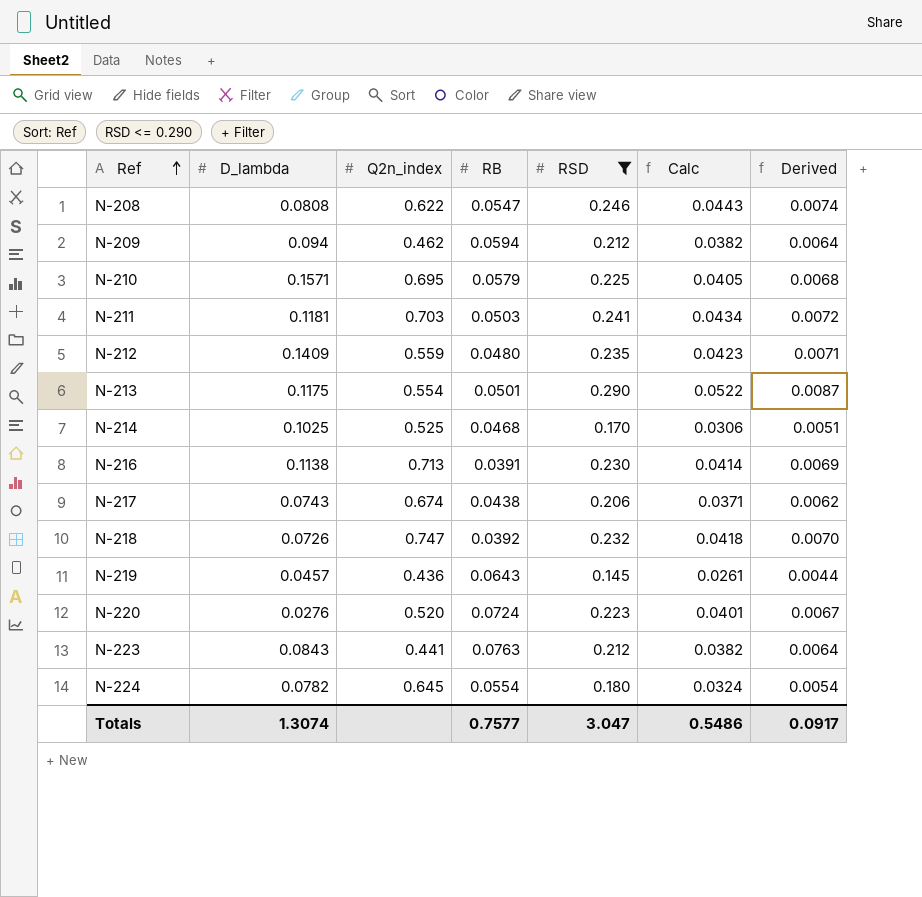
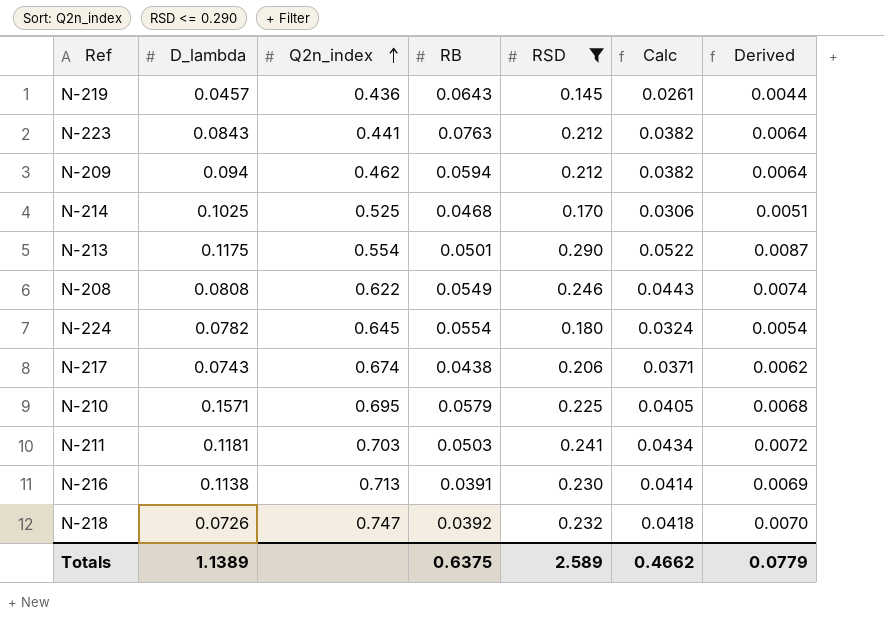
row order: Ref ascending -> Q2n_index ascending
row N-212: 0.1409 | 0.559 | 0.0480 | 0.235 | 0.0423 | 0.0071 -> none
row N-220: 0.0276 | 0.520 | 0.0724 | 0.223 | 0.0401 | 0.0067 -> none
N-208 | RB: 0.0547 -> 0.0549
Totals | D_lambda: 1.3074 -> 1.1389
Totals | RB: 0.7577 -> 0.6375
Totals | RSD: 3.047 -> 2.589
Totals | Calc: 0.5486 -> 0.4662
Totals | Derived: 0.0917 -> 0.0779

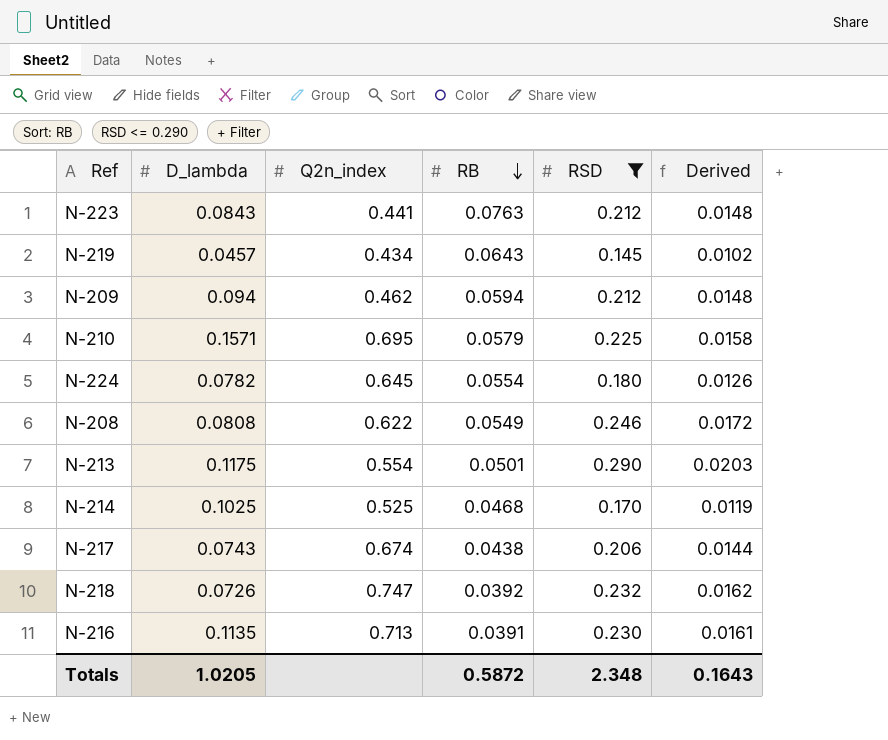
row order: Q2n_index ascending -> RB descending
column Calc | formula: [RSD] * 0.18 -> none
column Derived | formula: [RSD] * 0.03 -> [RSD] * 0.07
row N-211: 0.1181 | 0.703 | 0.0503 | 0.241 | 0.0434 | 0.0072 -> none
N-219 | Q2n_index: 0.436 -> 0.434
N-216 | D_lambda: 0.1138 -> 0.1135
Totals | D_lambda: 1.1389 -> 1.0205
Totals | RB: 0.6375 -> 0.5872
Totals | RSD: 2.589 -> 2.348
Totals | Derived: 0.0779 -> 0.1643

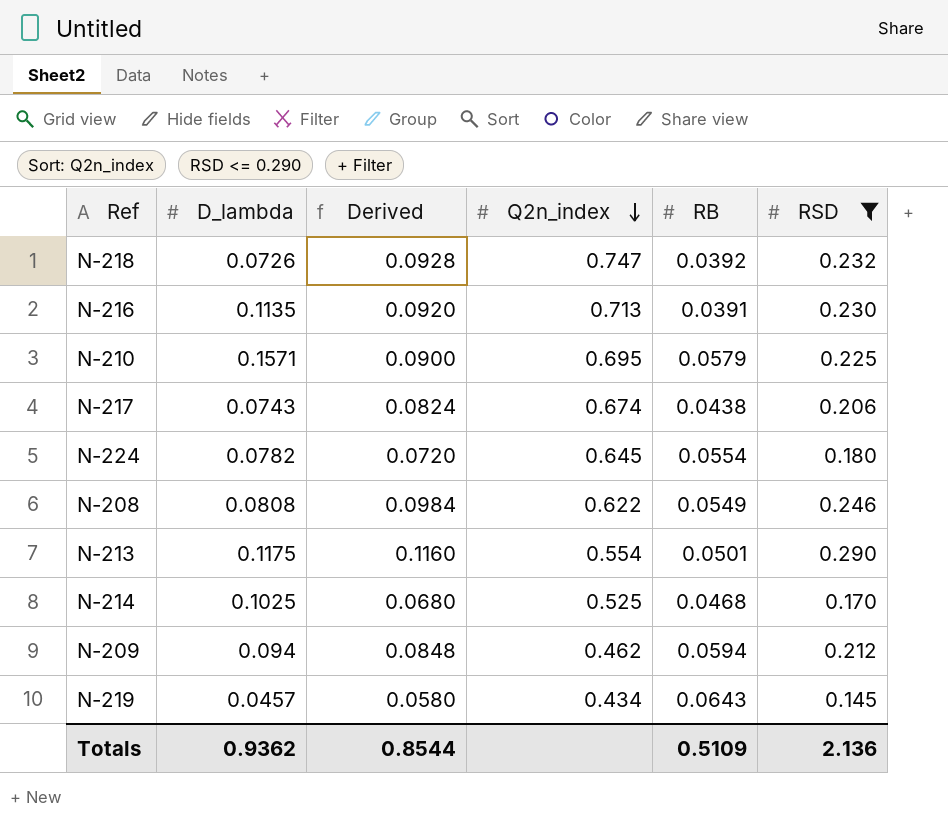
row order: RB descending -> Q2n_index descending
column Derived | formula: [RSD] * 0.07 -> [RSD] * 0.4
column Derived | position: 6 -> 3
row N-223: 0.0843 | 0.441 | 0.0763 | 0.212 | 0.0148 -> none
Totals | D_lambda: 1.0205 -> 0.9362
Totals | Derived: 0.1643 -> 0.8544
Totals | RB: 0.5872 -> 0.5109
Totals | RSD: 2.348 -> 2.136

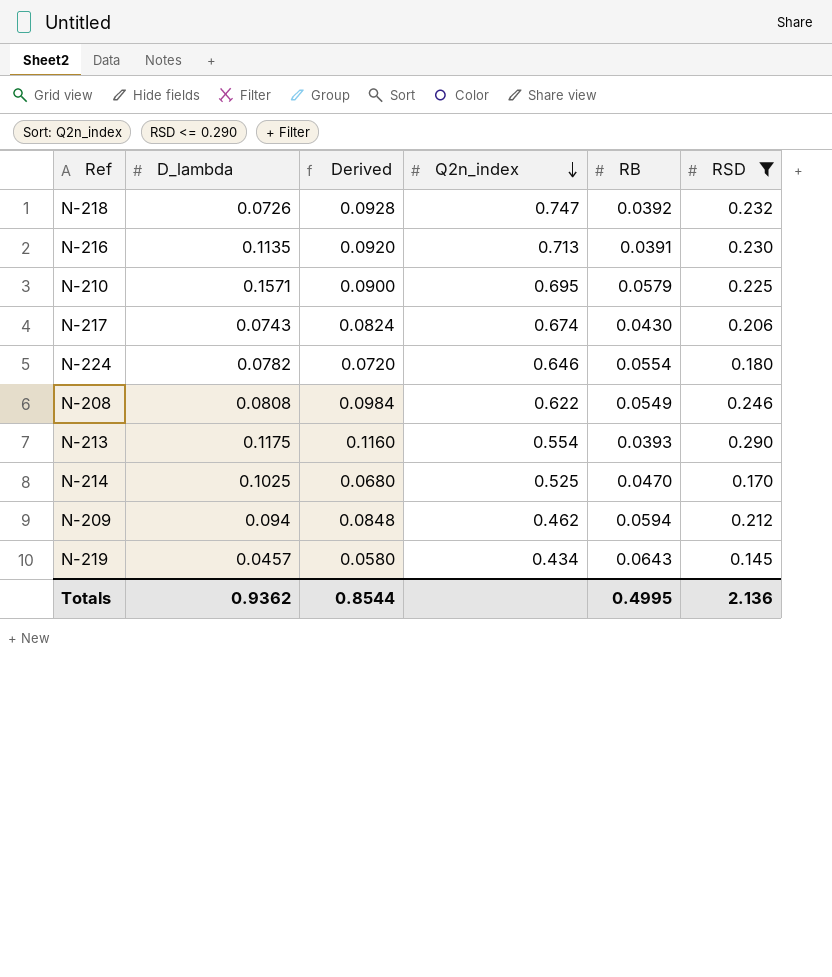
N-217 | RB: 0.0438 -> 0.0430
N-224 | Q2n_index: 0.645 -> 0.646
N-213 | RB: 0.0501 -> 0.0393
N-214 | RB: 0.0468 -> 0.0470
Totals | RB: 0.5109 -> 0.4995

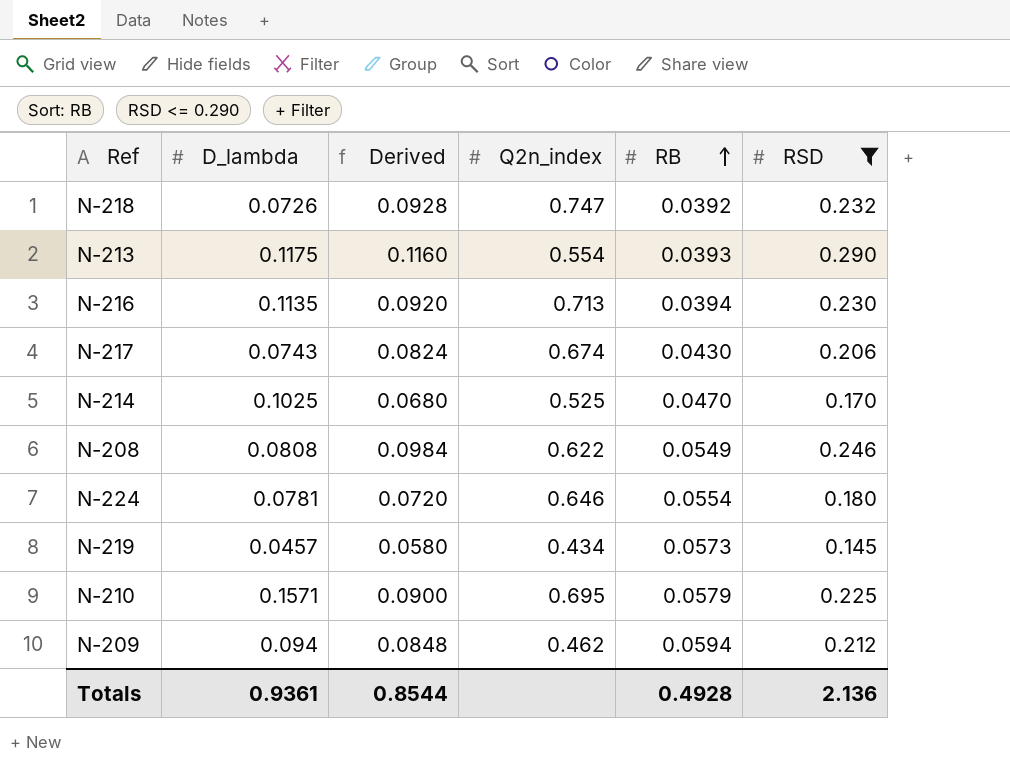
row order: Q2n_index descending -> RB ascending
N-216 | RB: 0.0391 -> 0.0394
N-224 | D_lambda: 0.0782 -> 0.0781
N-219 | RB: 0.0643 -> 0.0573
Totals | D_lambda: 0.9362 -> 0.9361
Totals | RB: 0.4995 -> 0.4928

